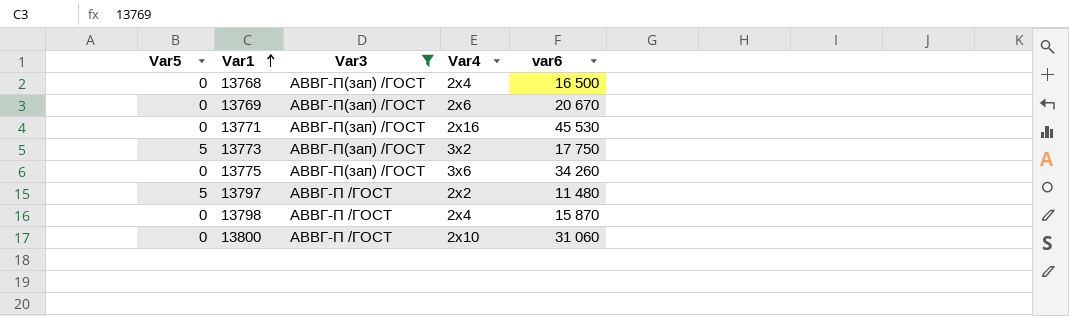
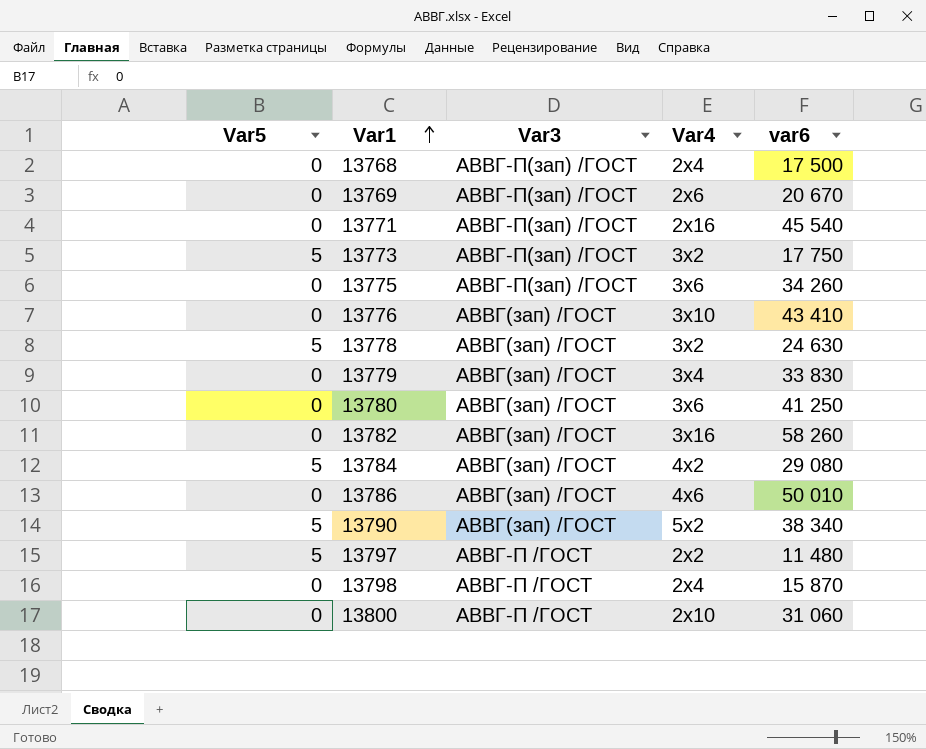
filter: Var3 != АВВГ(зап) /ГОСТ -> none
13768 | var6: 16 500 -> 17 500
13771 | var6: 45 530 -> 45 540

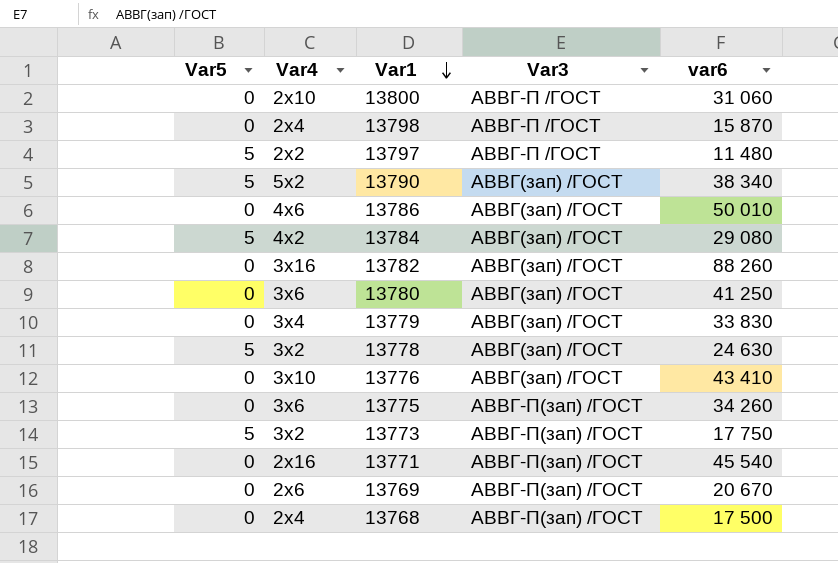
row order: Var1 ascending -> Var1 descending
column Var4 | position: 4 -> 2
13782 | var6: 58 260 -> 88 260

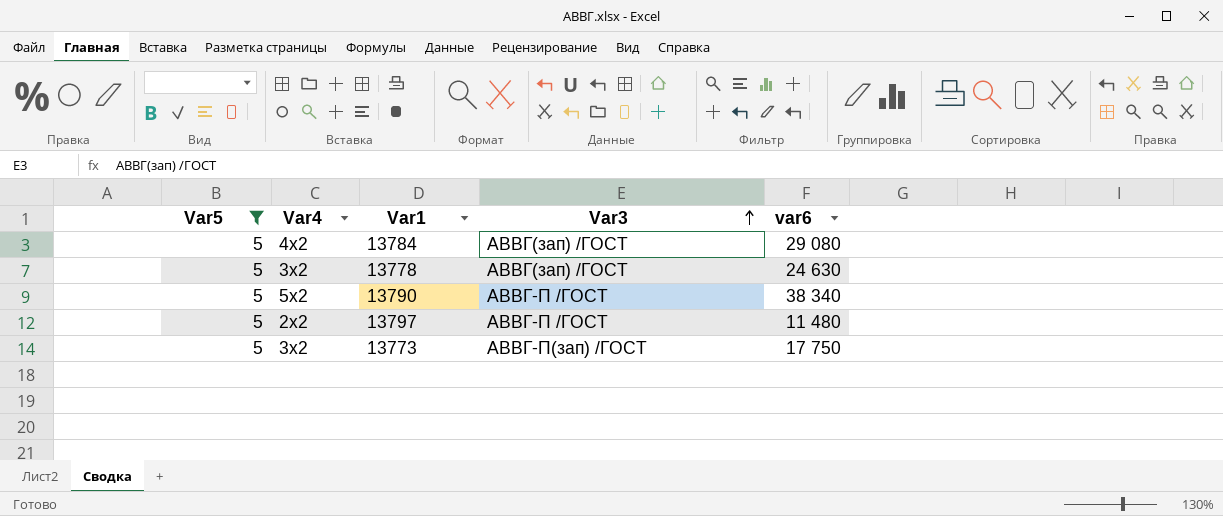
filter: none -> Var5 = 5
row order: Var1 descending -> Var3 ascending
13790 | Var3: АВВГ(зап) /ГОСТ -> АВВГ-П /ГОСТ

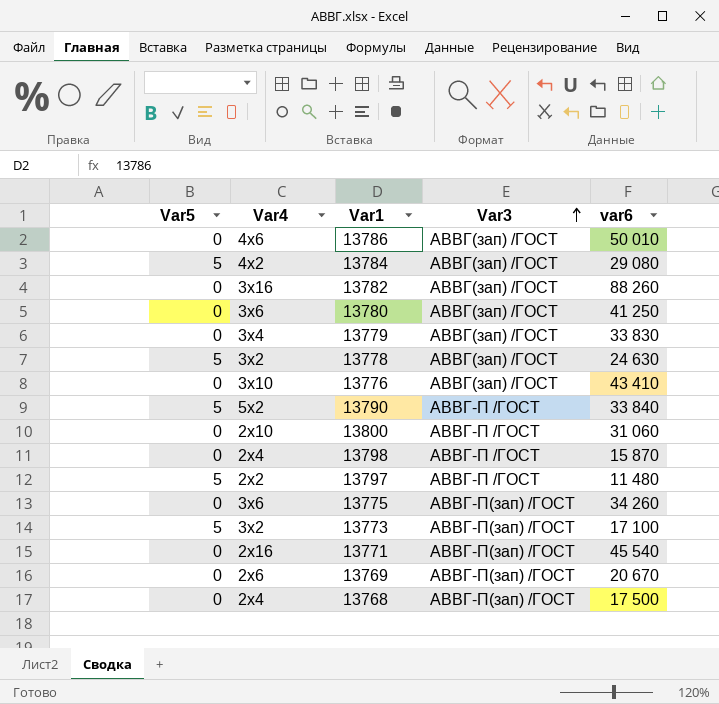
filter: Var5 = 5 -> none
13790 | var6: 38 340 -> 33 840
13773 | var6: 17 750 -> 17 100

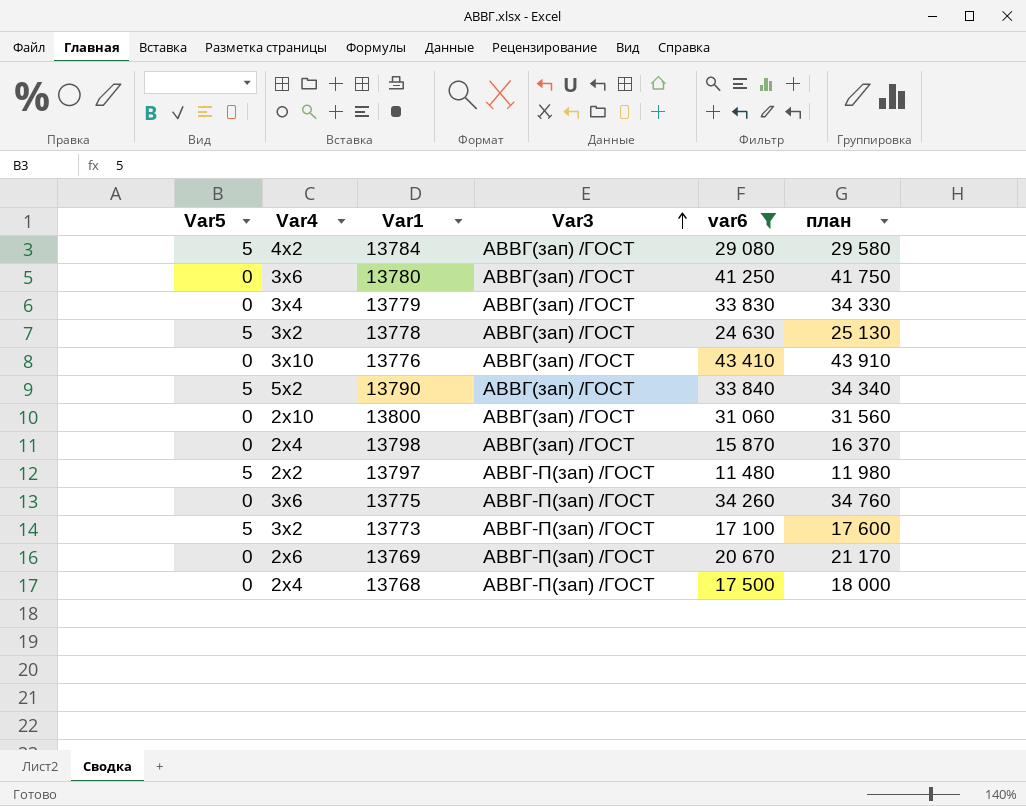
filter: none -> var6 <= 43 410
column план | formula: none -> [var6] + 500
13790 | Var3: АВВГ-П /ГОСТ -> АВВГ(зап) /ГОСТ
13800 | Var3: АВВГ-П /ГОСТ -> АВВГ(зап) /ГОСТ
13798 | Var3: АВВГ-П /ГОСТ -> АВВГ(зап) /ГОСТ
13797 | Var3: АВВГ-П /ГОСТ -> АВВГ-П(зап) /ГОСТ

